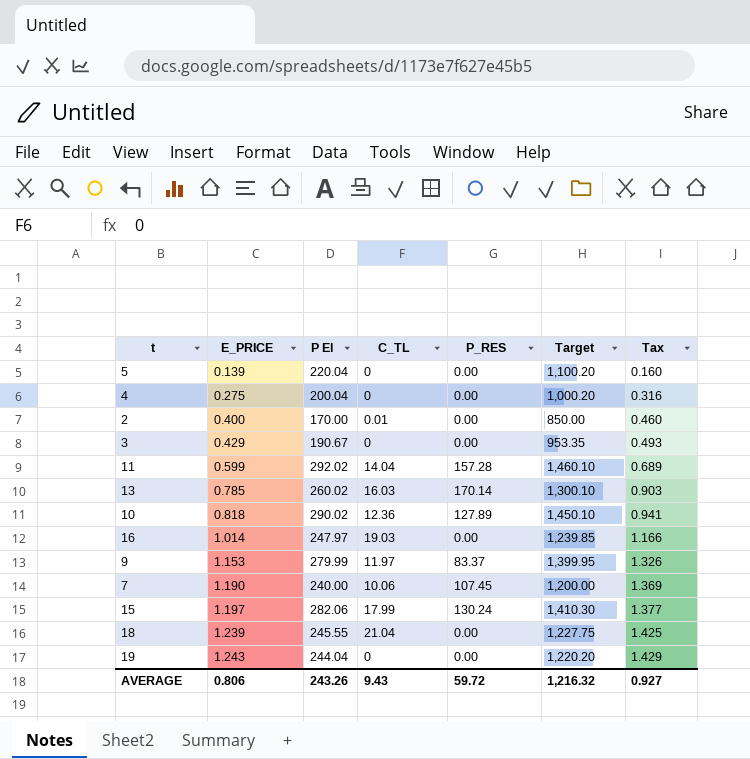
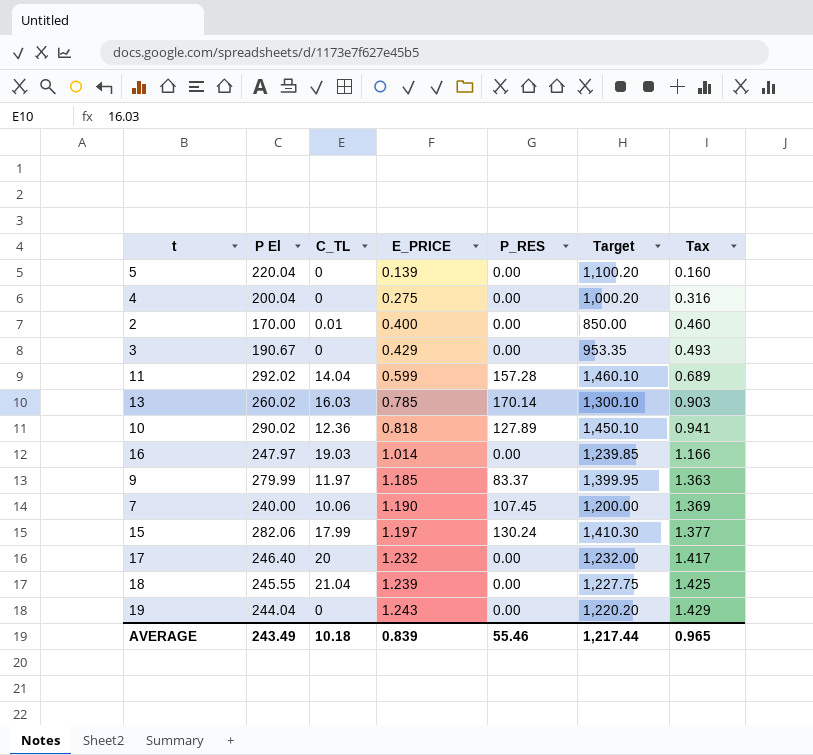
column E_PRICE | position: 2 -> 4
9 | E_PRICE: 1.153 -> 1.185
9 | Tax: 1.326 -> 1.363
row 17: none -> 246.40 | 20 | 1.232 | 0.00 | 1,232.00 | 1.417
AVERAGE | P El: 243.26 -> 243.49
AVERAGE | C_TL: 9.43 -> 10.18
AVERAGE | E_PRICE: 0.806 -> 0.839
AVERAGE | P_RES: 59.72 -> 55.46
AVERAGE | Target: 1,216.32 -> 1,217.44
AVERAGE | Tax: 0.927 -> 0.965

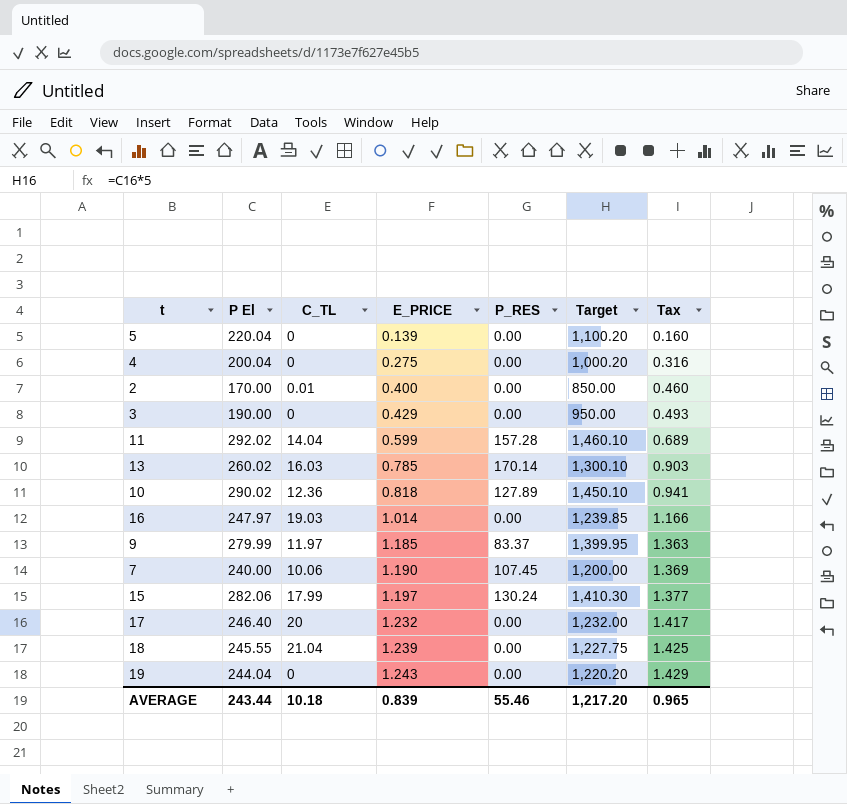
3 | P El: 190.67 -> 190.00
3 | Target: 953.35 -> 950.00
AVERAGE | P El: 243.49 -> 243.44
AVERAGE | Target: 1,217.44 -> 1,217.20

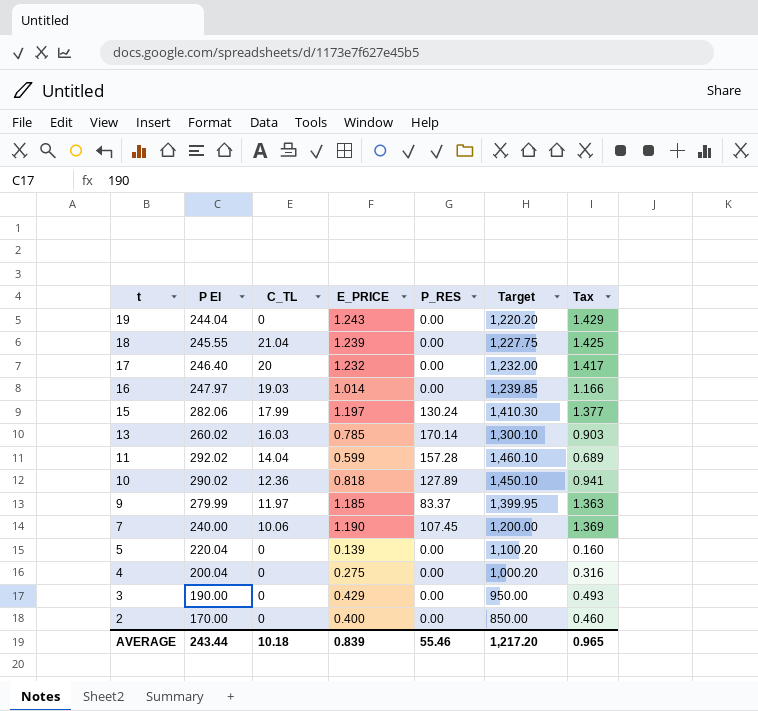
row order: E_PRICE ascending -> t descending
2 | C_TL: 0.01 -> 0

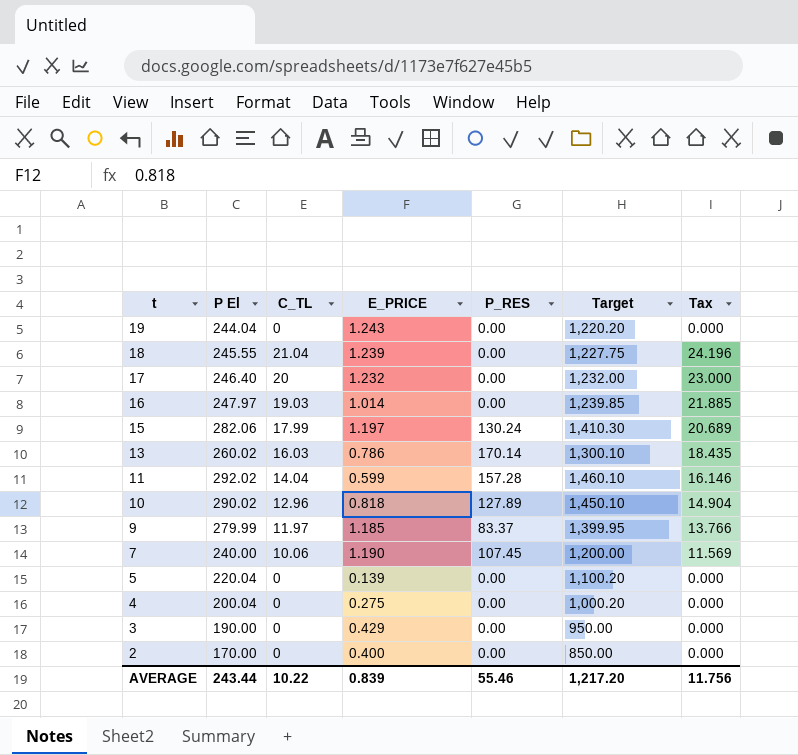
column Tax | formula: [E_PRICE] * 1.15 -> [C_TL] * 1.15
13 | E_PRICE: 0.785 -> 0.786
10 | C_TL: 12.36 -> 12.96
AVERAGE | C_TL: 10.18 -> 10.22
AVERAGE | Tax: 0.965 -> 11.756

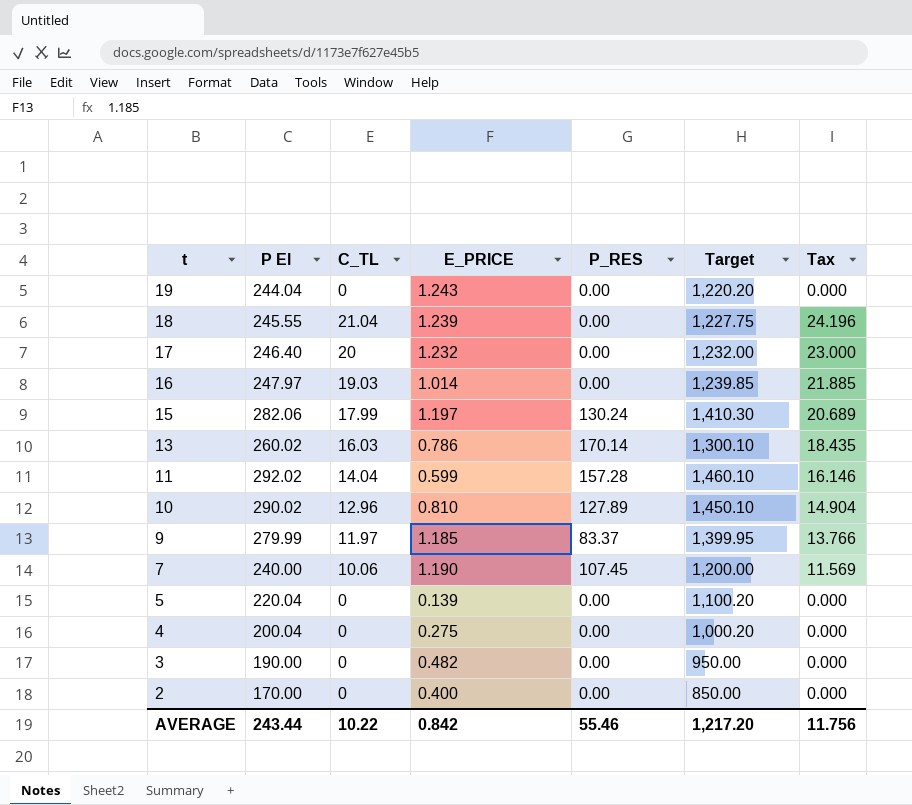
10 | E_PRICE: 0.818 -> 0.810
3 | E_PRICE: 0.429 -> 0.482
AVERAGE | E_PRICE: 0.839 -> 0.842

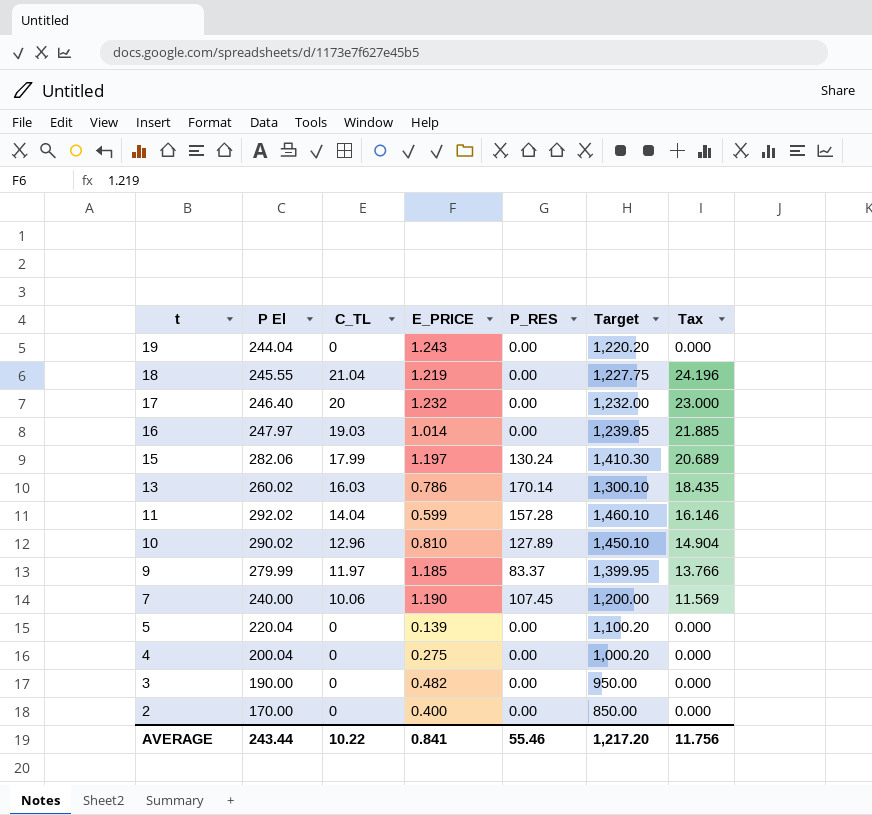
18 | E_PRICE: 1.239 -> 1.219
AVERAGE | E_PRICE: 0.842 -> 0.841

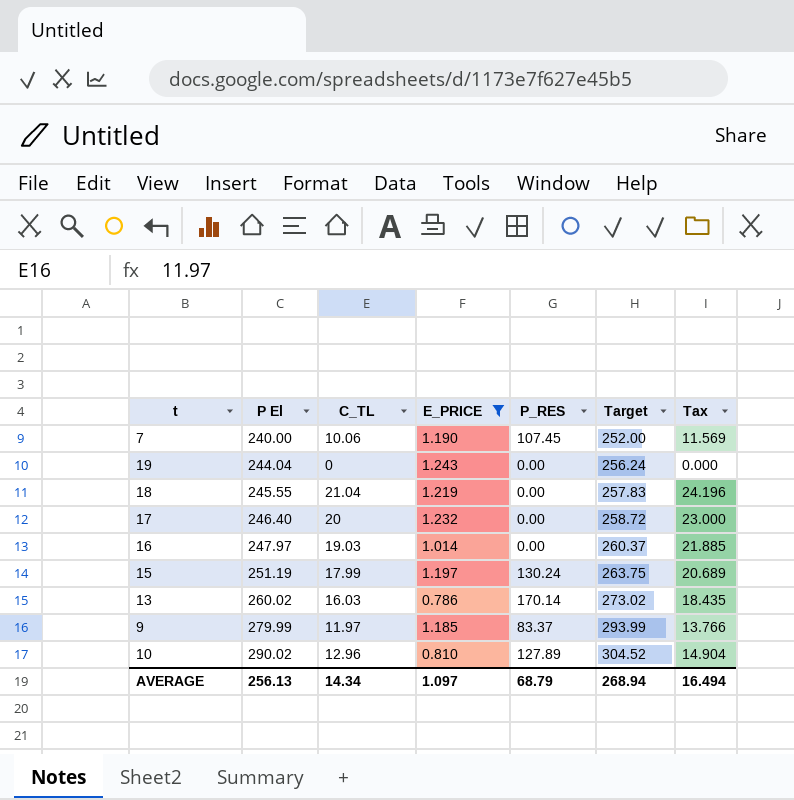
filter: none -> E_PRICE >= 0.786
row order: t descending -> P El ascending
column Target | formula: [P El] * 5 -> [P El] * 1.05
15 | P El: 282.06 -> 251.19
AVERAGE | P El: 243.44 -> 256.13
AVERAGE | C_TL: 10.22 -> 14.34
AVERAGE | E_PRICE: 0.841 -> 1.097
AVERAGE | P_RES: 55.46 -> 68.79
AVERAGE | Target: 1,217.20 -> 268.94
AVERAGE | Tax: 11.756 -> 16.494

